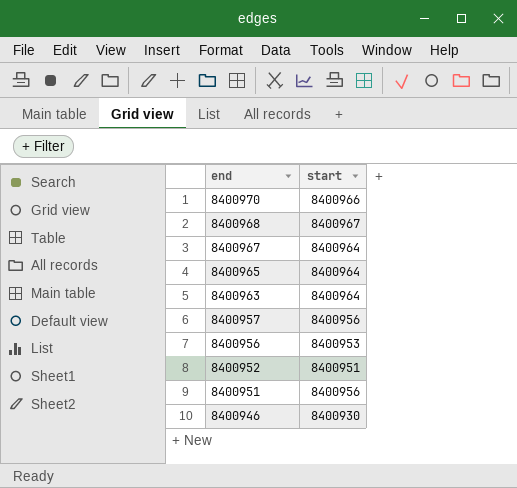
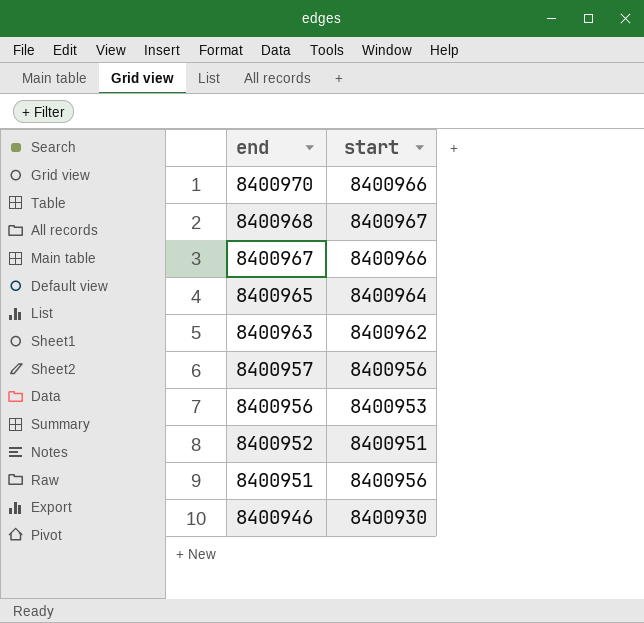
8400967 | start: 8400964 -> 8400966
8400963 | start: 8400964 -> 8400962

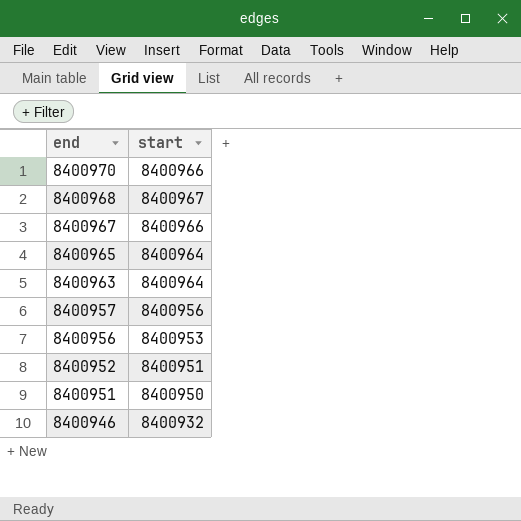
8400963 | start: 8400962 -> 8400964
8400951 | start: 8400956 -> 8400950
8400946 | start: 8400930 -> 8400932

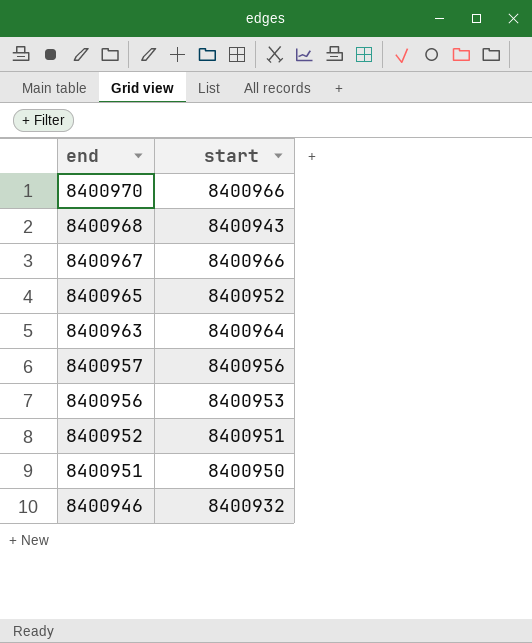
8400968 | start: 8400967 -> 8400943
8400965 | start: 8400964 -> 8400952

